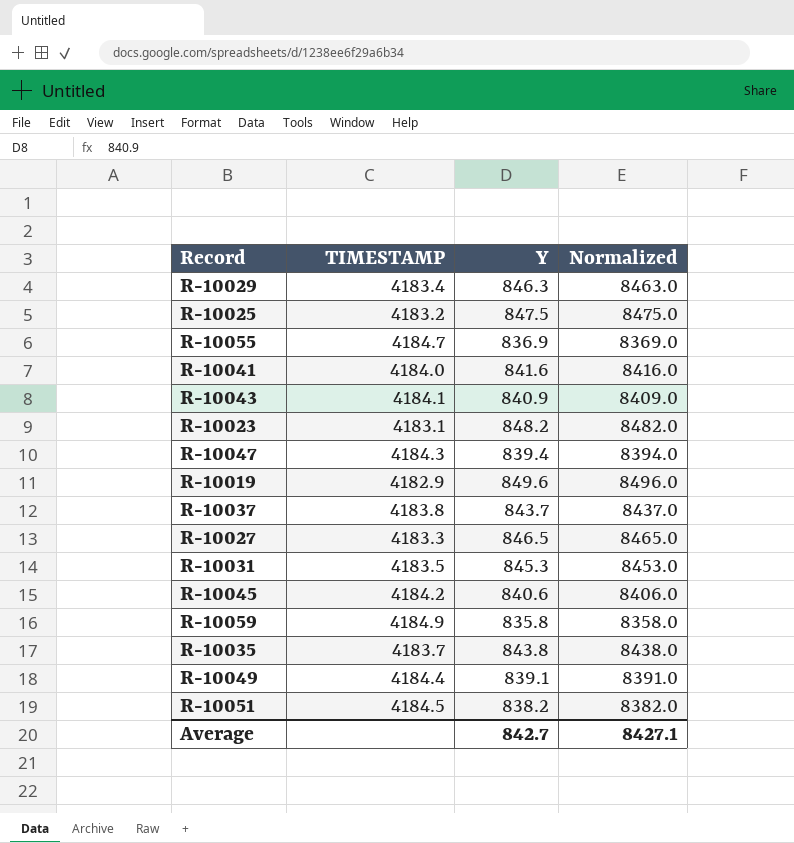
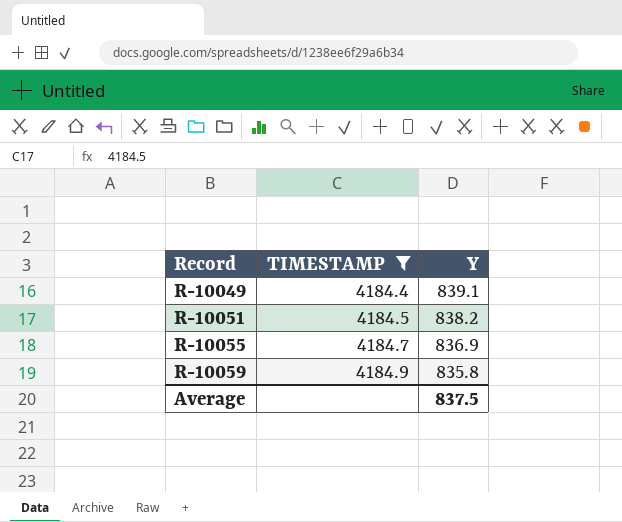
filter: none -> TIMESTAMP >= 4184.4
row order: none -> Record ascending
column Normalized | formula: [Y] * 10 -> none
Average | Y: 842.7 -> 837.5

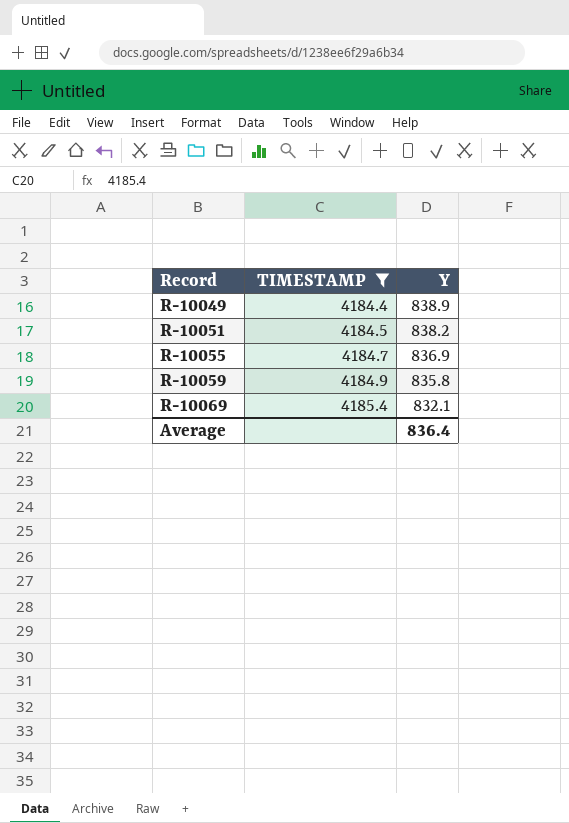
R-10049 | Y: 839.1 -> 838.9
row R-10069: none -> 4185.4 | 832.1
Average | Y: 837.5 -> 836.4

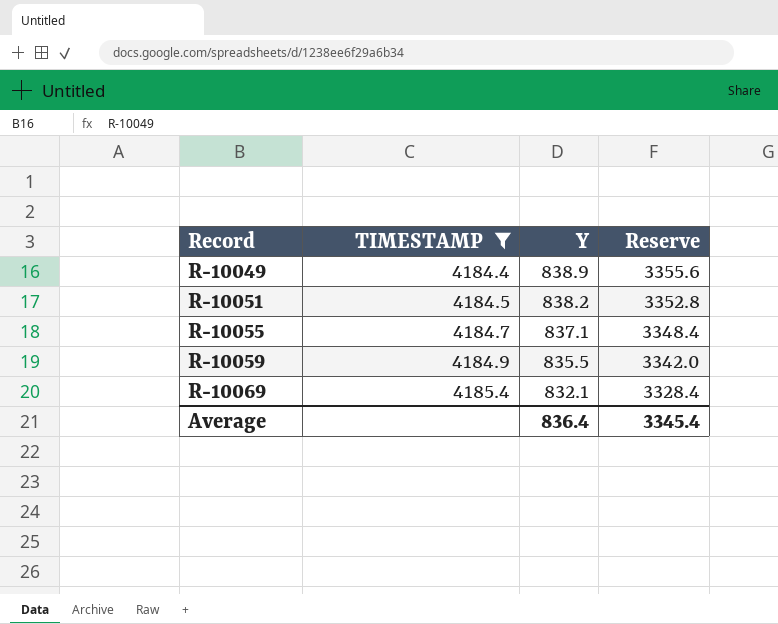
column Reserve | formula: none -> [Y] * 4
R-10055 | Y: 836.9 -> 837.1
R-10059 | Y: 835.8 -> 835.5

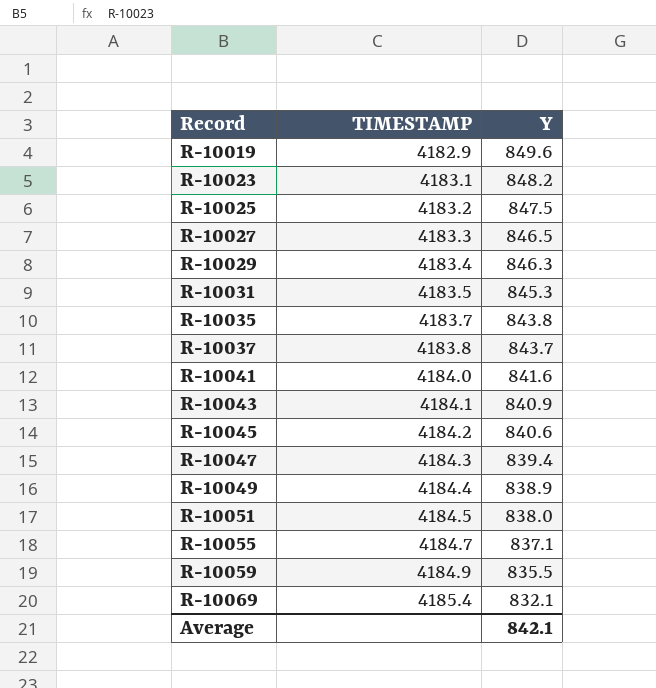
filter: TIMESTAMP >= 4184.4 -> none
column Reserve | formula: [Y] * 4 -> none
R-10051 | Y: 838.2 -> 838.0
Average | Y: 836.4 -> 842.1

